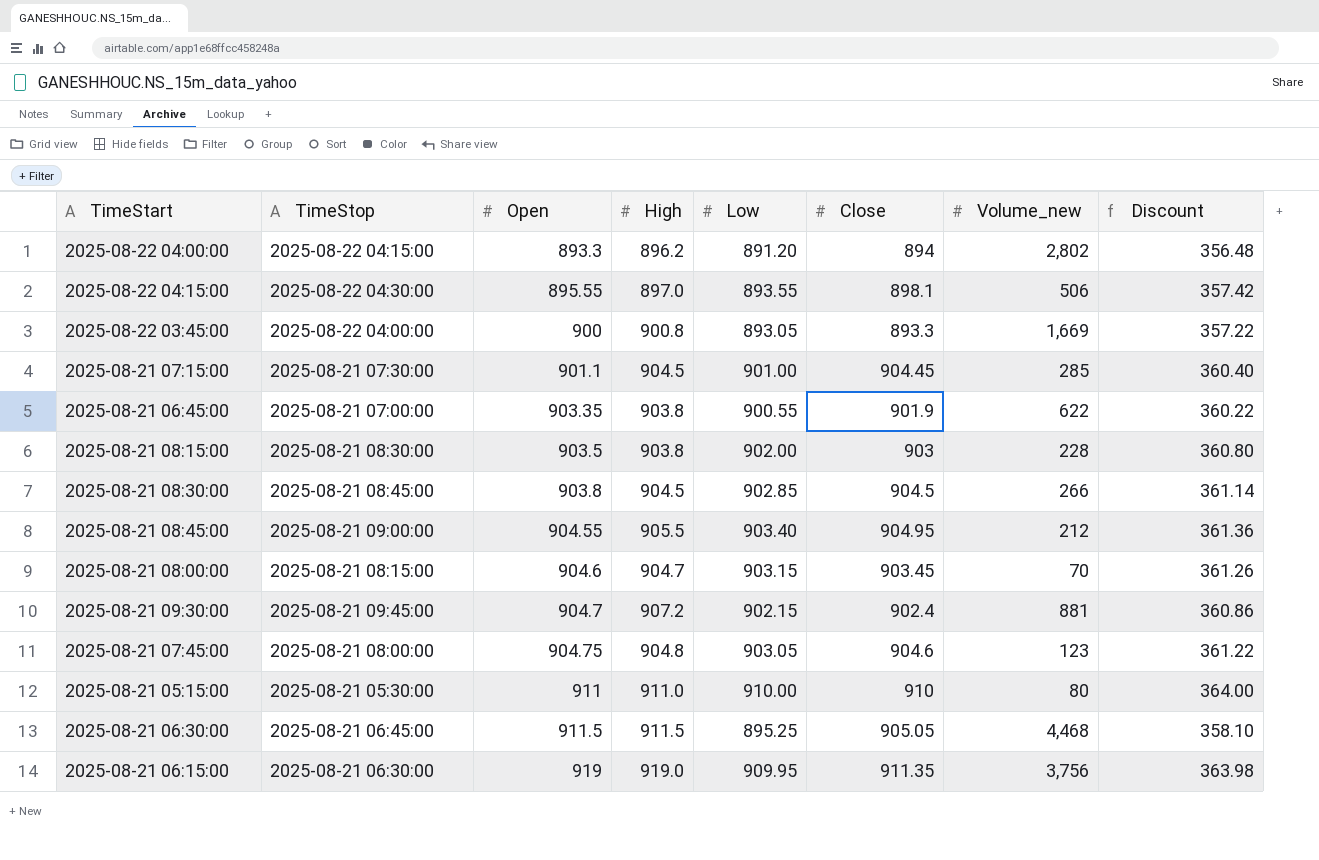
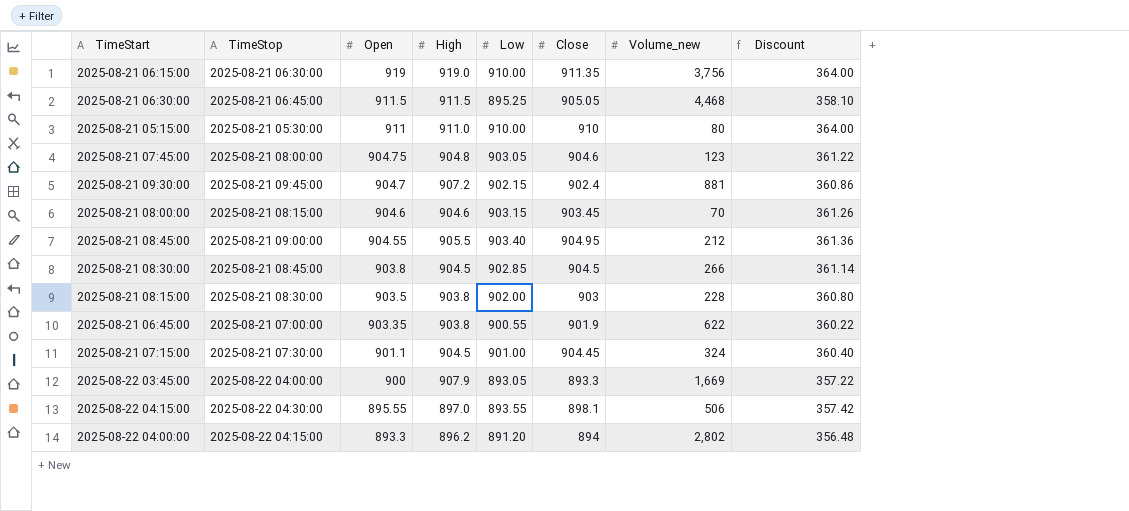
row order: Open ascending -> Open descending
2025-08-21 06:15:00 | Low: 909.95 -> 910.00
2025-08-21 06:15:00 | Discount: 363.98 -> 364.00
2025-08-21 08:00:00 | High: 904.7 -> 904.6
2025-08-21 07:15:00 | Volume_new: 285 -> 324
2025-08-22 03:45:00 | High: 900.8 -> 907.9

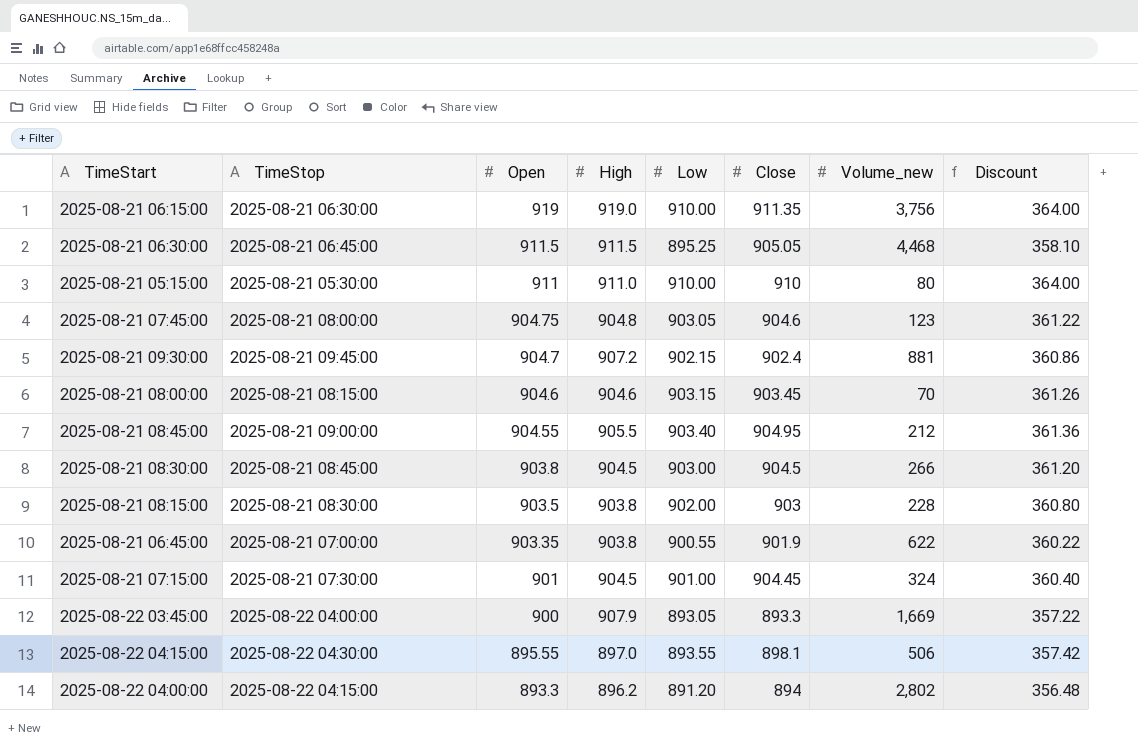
2025-08-21 08:30:00 | Low: 902.85 -> 903.00
2025-08-21 08:30:00 | Discount: 361.14 -> 361.20
2025-08-21 07:15:00 | Open: 901.1 -> 901

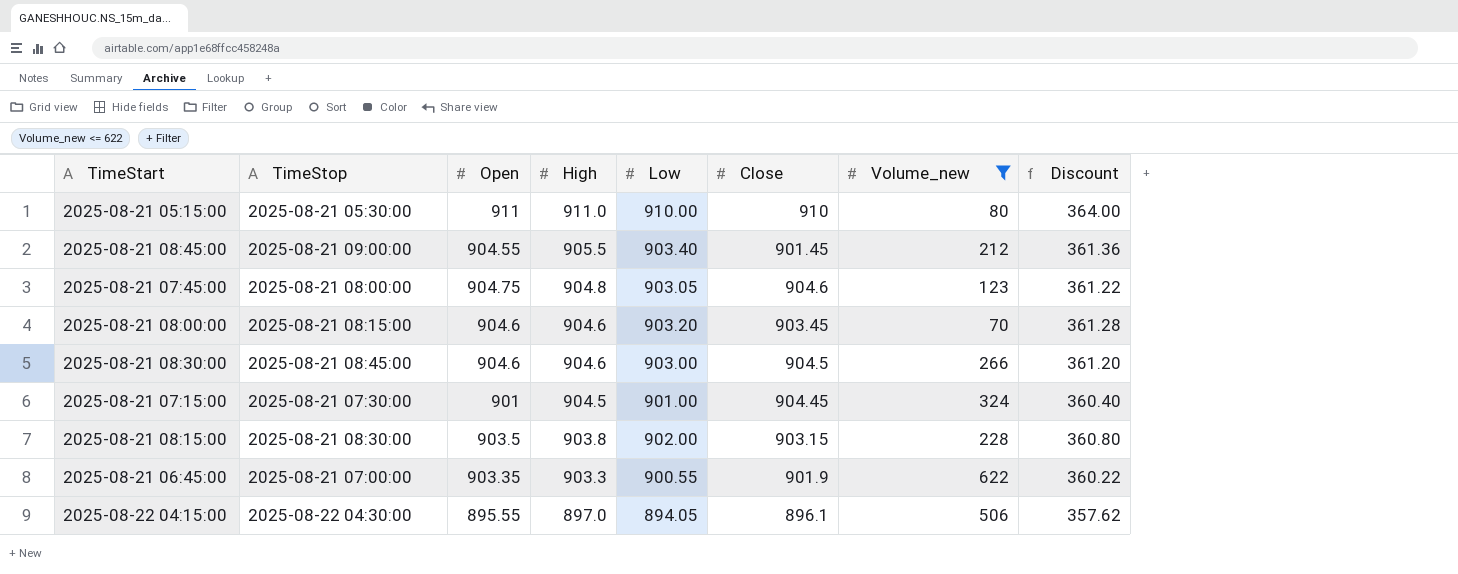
filter: none -> Volume_new <= 622
row order: Open descending -> High descending
2025-08-21 08:45:00 | Close: 904.95 -> 901.45
2025-08-21 08:00:00 | Low: 903.15 -> 903.20
2025-08-21 08:00:00 | Discount: 361.26 -> 361.28
2025-08-21 08:30:00 | Open: 903.8 -> 904.6
2025-08-21 08:30:00 | High: 904.5 -> 904.6
2025-08-21 08:15:00 | Close: 903 -> 903.15
2025-08-21 06:45:00 | High: 903.8 -> 903.3
2025-08-22 04:15:00 | Low: 893.55 -> 894.05
2025-08-22 04:15:00 | Close: 898.1 -> 896.1
2025-08-22 04:15:00 | Discount: 357.42 -> 357.62

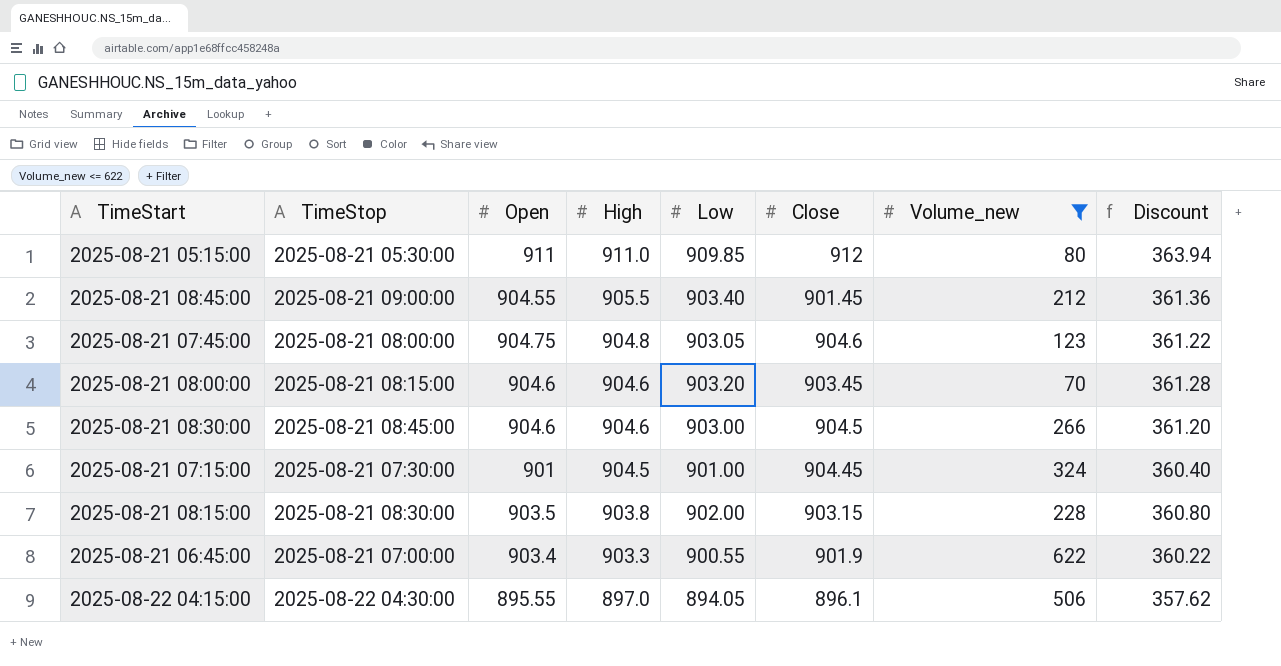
2025-08-21 05:15:00 | Low: 910.00 -> 909.85
2025-08-21 05:15:00 | Close: 910 -> 912
2025-08-21 05:15:00 | Discount: 364.00 -> 363.94
2025-08-21 06:45:00 | Open: 903.35 -> 903.4

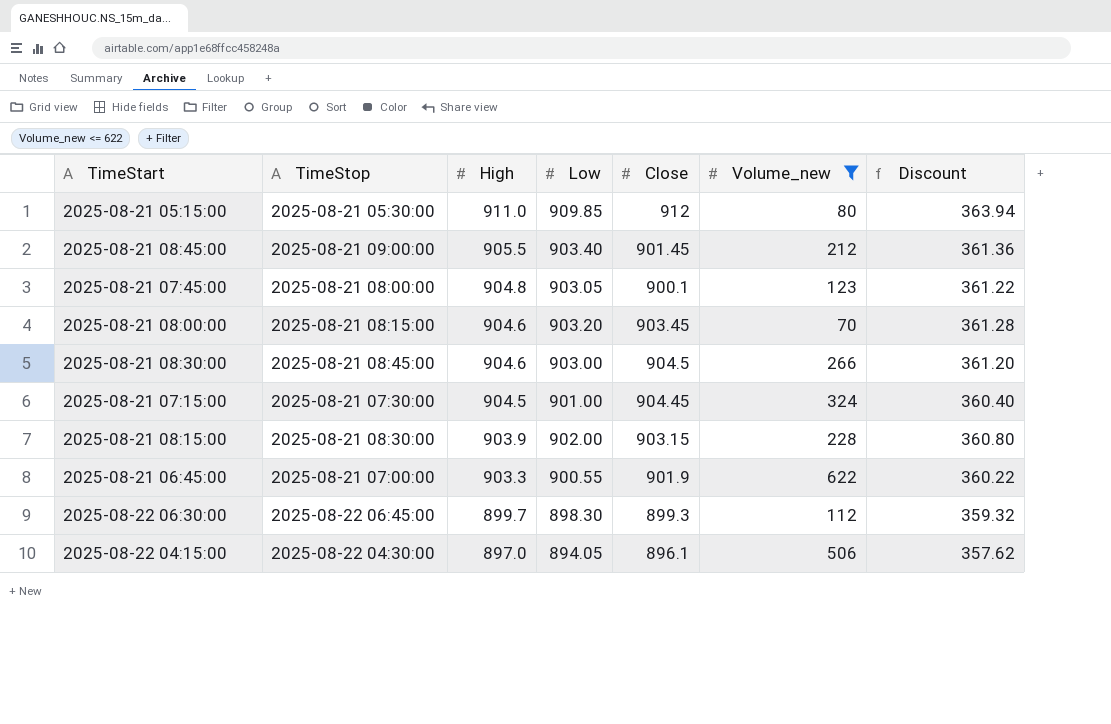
column Open | position: 3 -> none
2025-08-21 07:45:00 | Close: 904.6 -> 900.1
2025-08-21 08:15:00 | High: 903.8 -> 903.9
row 2025-08-22 06:30:00: none -> 2025-08-22 06:45:00 | 899.7 | 898.30 | 899.3 | 112 | 359.32

